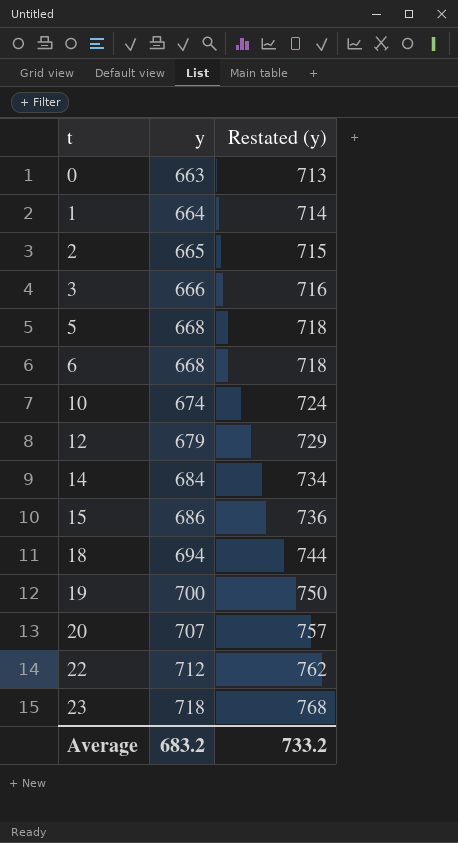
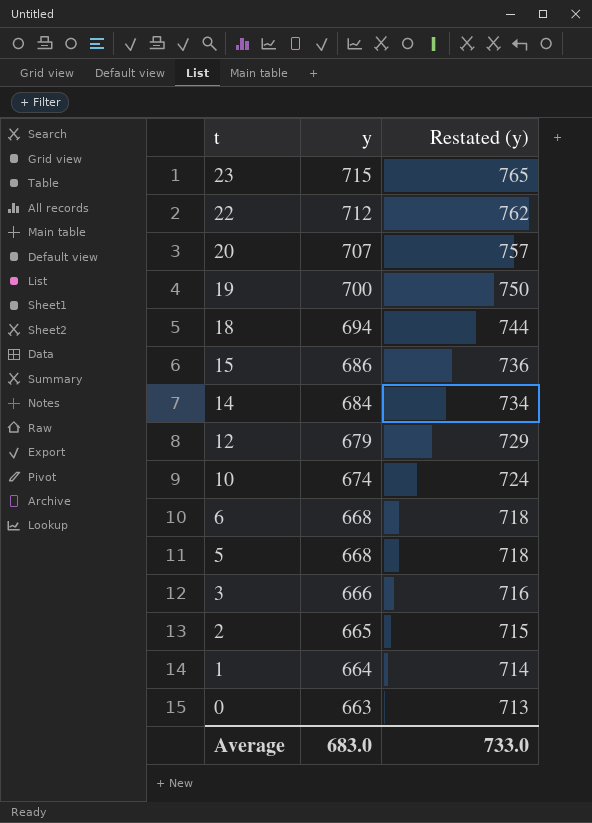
row order: t ascending -> t descending
23 | y: 718 -> 715
23 | Restated (y): 768 -> 765
Average | y: 683.2 -> 683.0
Average | Restated (y): 733.2 -> 733.0

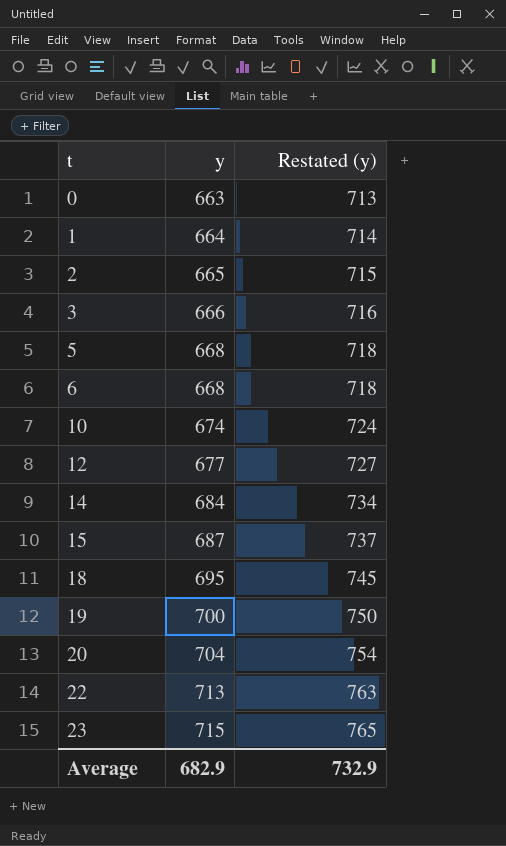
row order: t descending -> t ascending
12 | y: 679 -> 677
12 | Restated (y): 729 -> 727
15 | y: 686 -> 687
15 | Restated (y): 736 -> 737
18 | y: 694 -> 695
18 | Restated (y): 744 -> 745
20 | y: 707 -> 704
20 | Restated (y): 757 -> 754
22 | y: 712 -> 713
22 | Restated (y): 762 -> 763
Average | y: 683.0 -> 682.9
Average | Restated (y): 733.0 -> 732.9

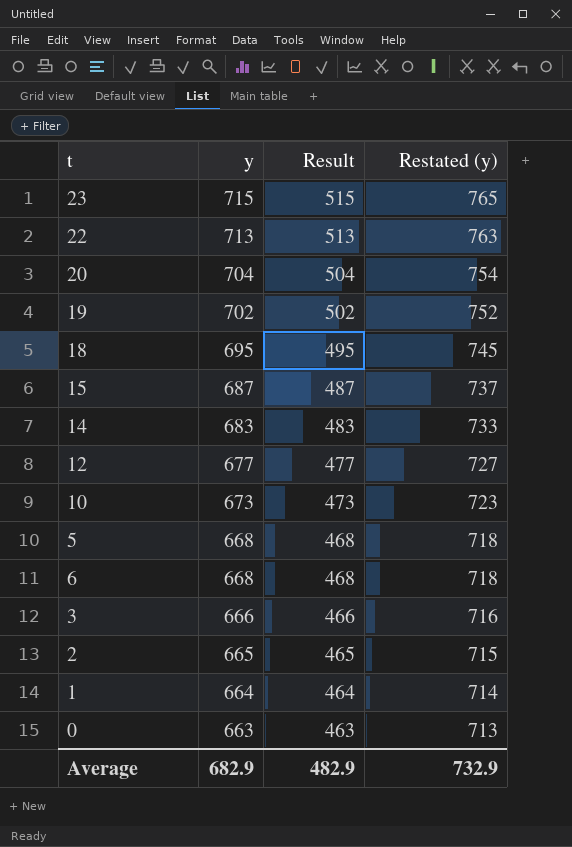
row order: t ascending -> y descending
column Result | formula: none -> [y] - 200
19 | y: 700 -> 702
19 | Restated (y): 750 -> 752
14 | y: 684 -> 683
14 | Restated (y): 734 -> 733
10 | y: 674 -> 673
10 | Restated (y): 724 -> 723

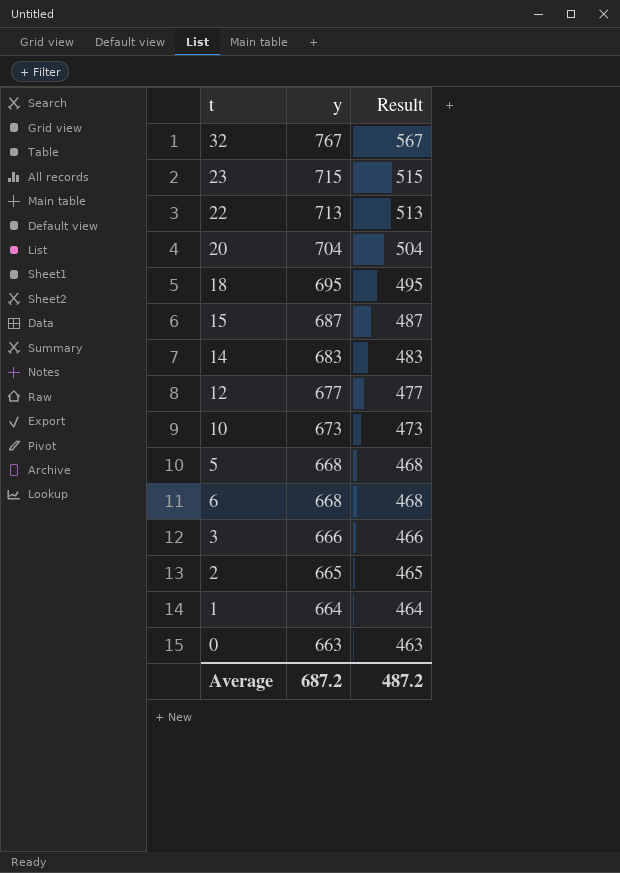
column Restated (y) | formula: [y] + 50 -> none
row 19: 702 | 502 | 752 -> none
row 32: none -> 767 | 567
Average | y: 682.9 -> 687.2
Average | Result: 482.9 -> 487.2

